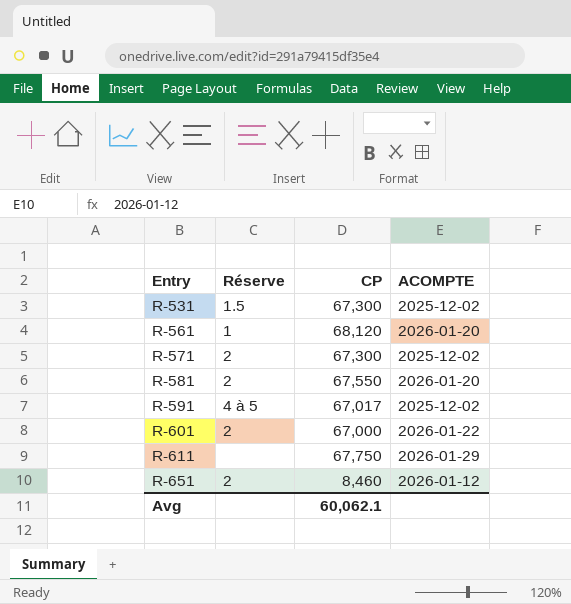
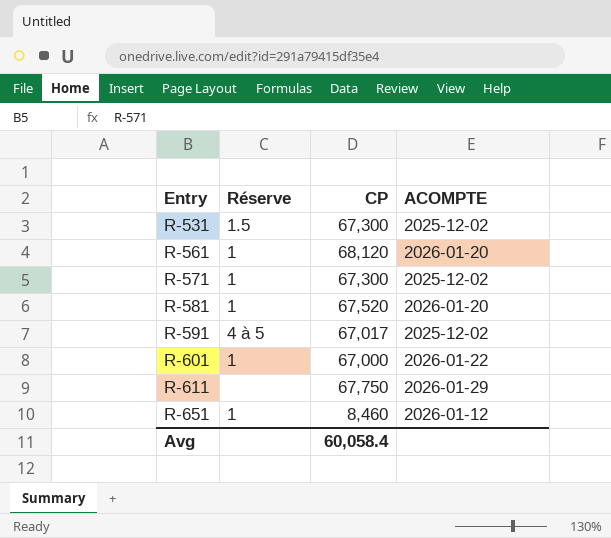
R-571 | Réserve: 2 -> 1
R-581 | Réserve: 2 -> 1
R-581 | CP: 67,550 -> 67,520
R-601 | Réserve: 2 -> 1
R-651 | Réserve: 2 -> 1
Avg | CP: 60,062.1 -> 60,058.4

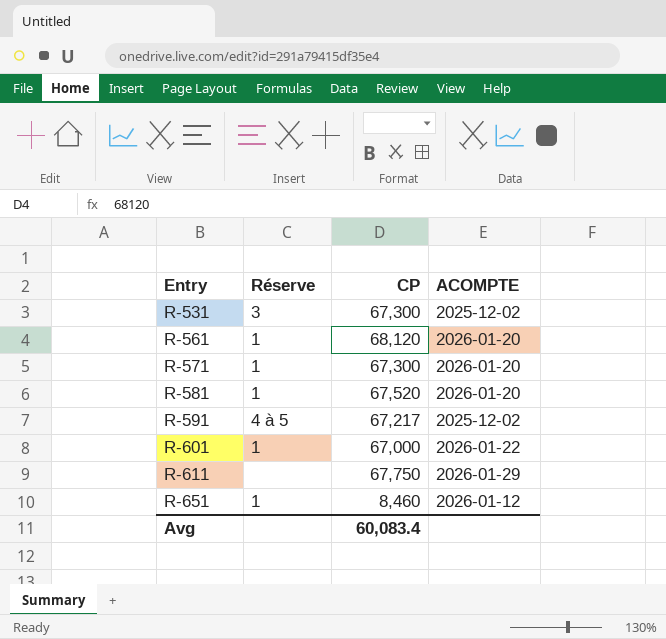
R-531 | Réserve: 1.5 -> 3
R-571 | ACOMPTE: 2025-12-02 -> 2026-01-20
R-591 | CP: 67,017 -> 67,217
Avg | CP: 60,058.4 -> 60,083.4

